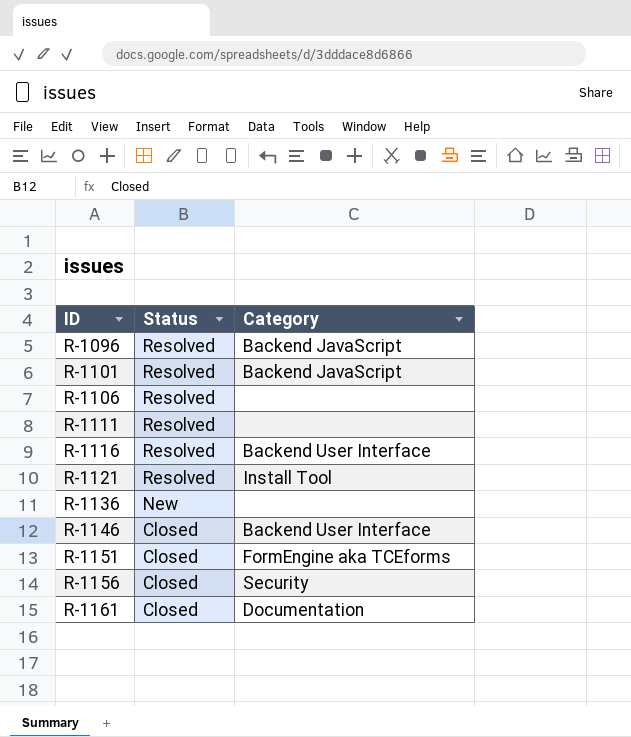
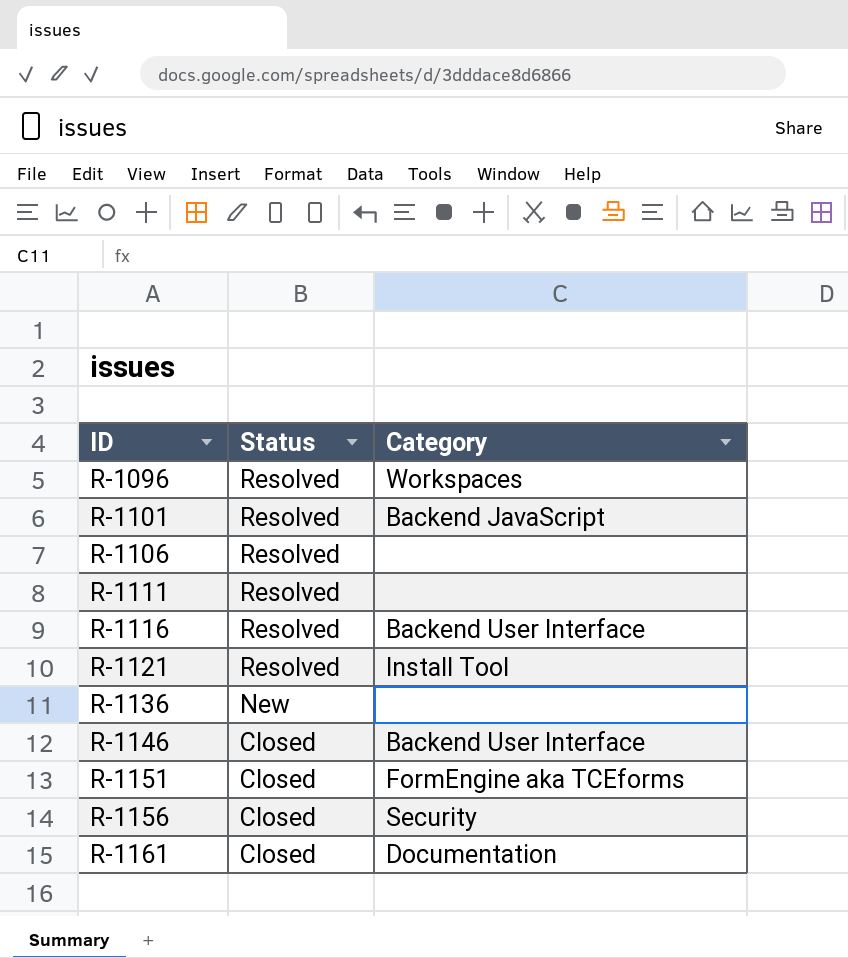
R-1096 | Category: Backend JavaScript -> Workspaces

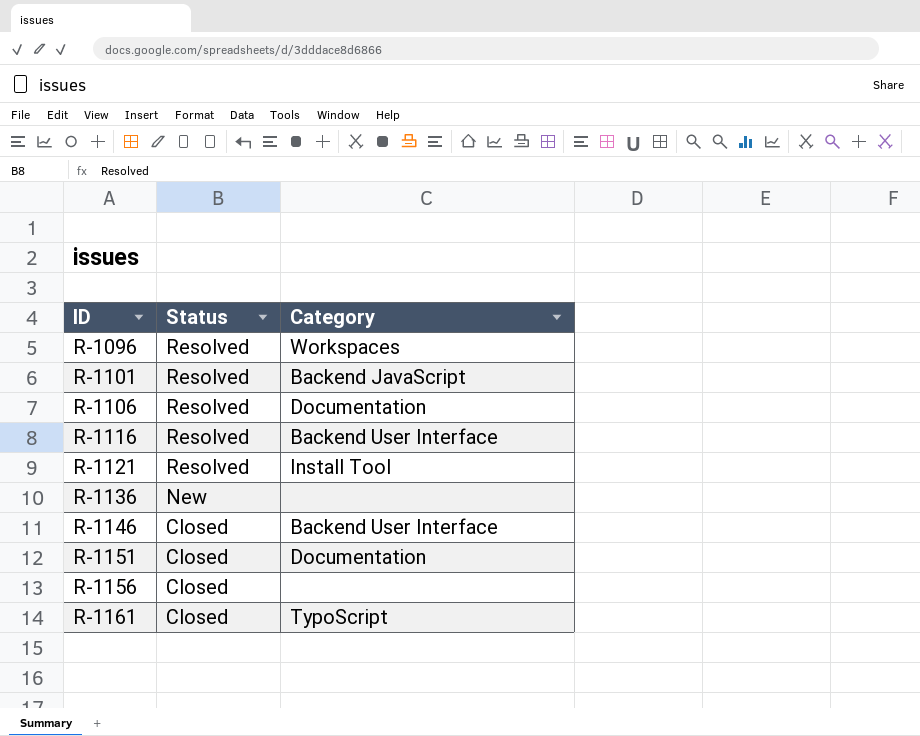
row R-1111: Resolved | none -> none
R-1106 | Category: none -> Documentation
R-1151 | Category: FormEngine aka TCEforms -> Documentation
R-1156 | Category: Security -> none
R-1161 | Category: Documentation -> TypoScript

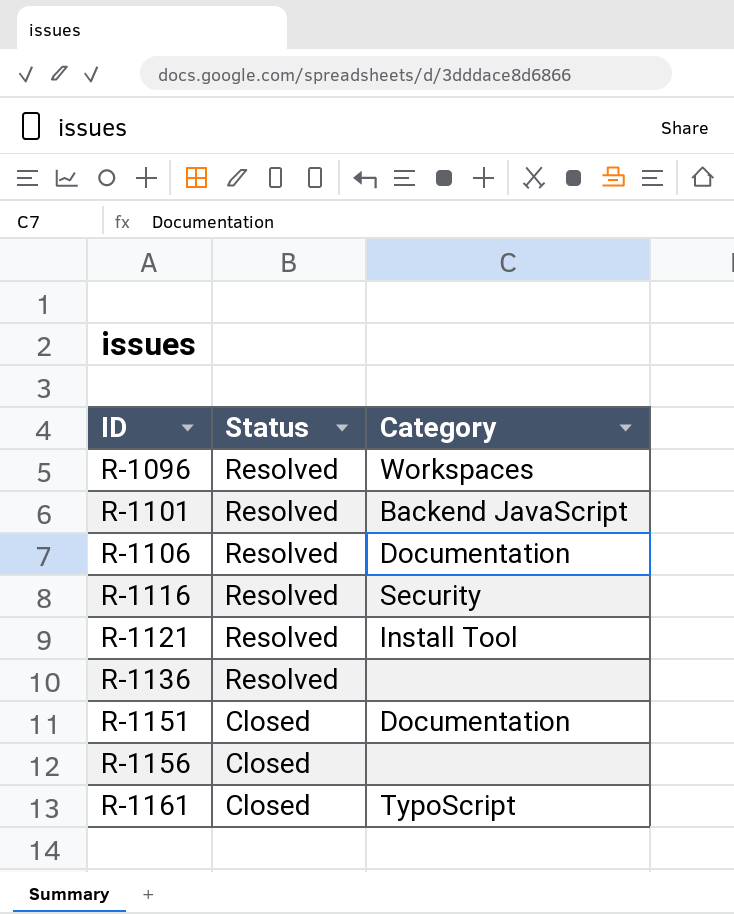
row R-1146: Closed | Backend User Interface -> none
R-1116 | Category: Backend User Interface -> Security
R-1136 | Status: New -> Resolved

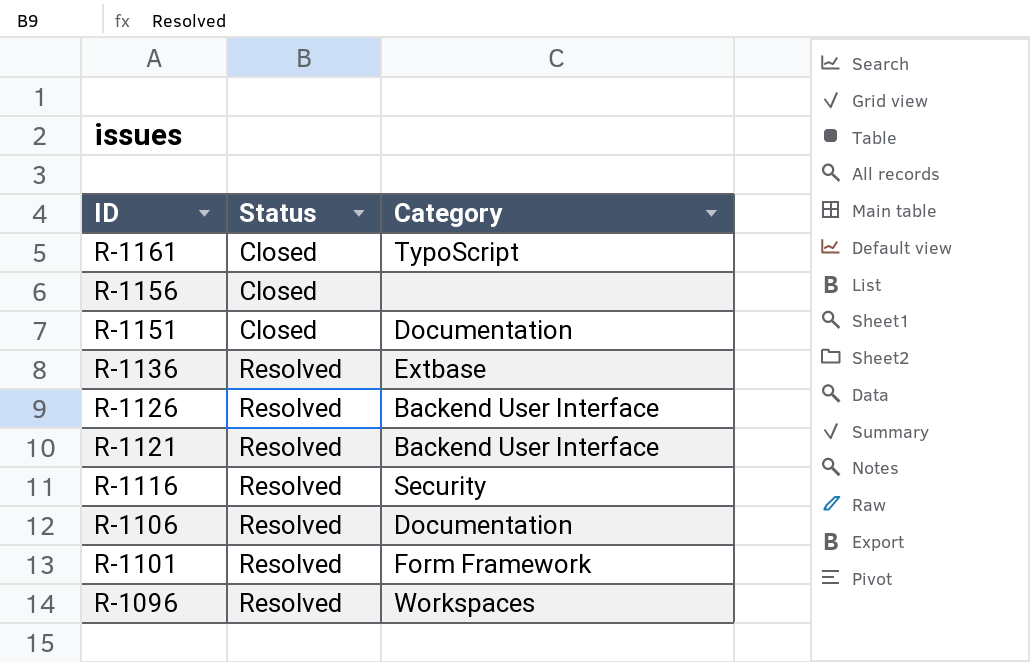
row order: ID ascending -> ID descending
R-1136 | Category: none -> Extbase
row R-1126: none -> Resolved | Backend User Interface
R-1121 | Category: Install Tool -> Backend User Interface
R-1101 | Category: Backend JavaScript -> Form Framework

